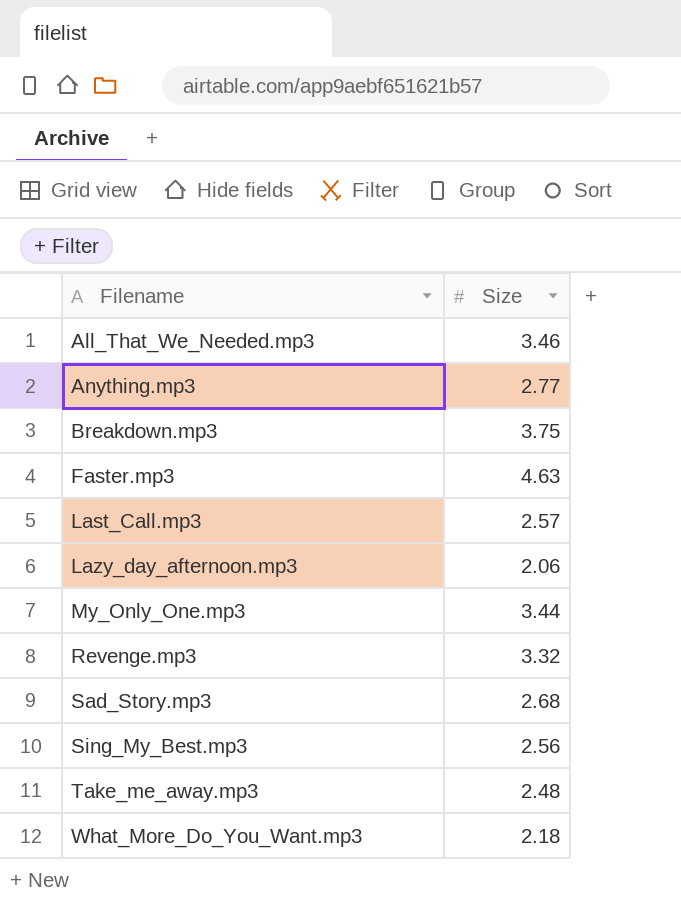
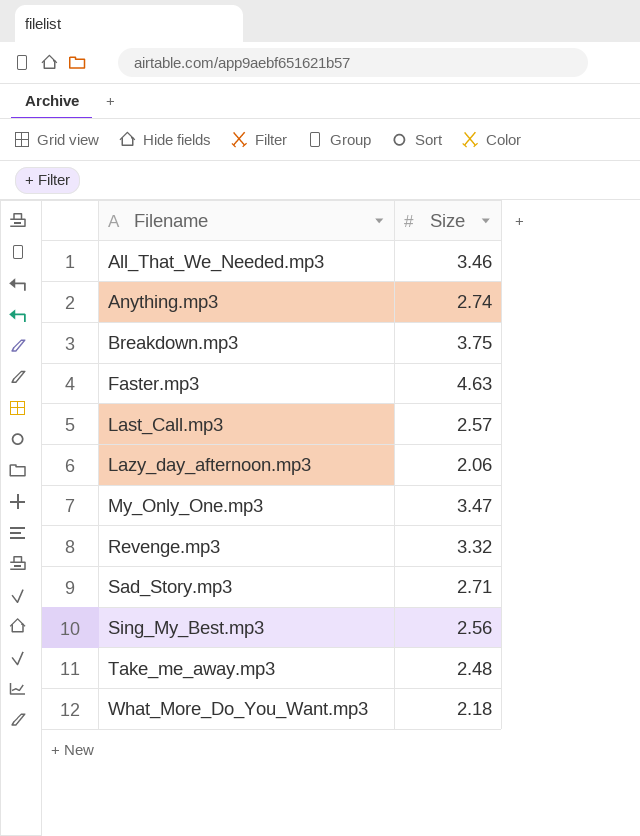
Anything.mp3 | Size: 2.77 -> 2.74
My_Only_One.mp3 | Size: 3.44 -> 3.47
Sad_Story.mp3 | Size: 2.68 -> 2.71

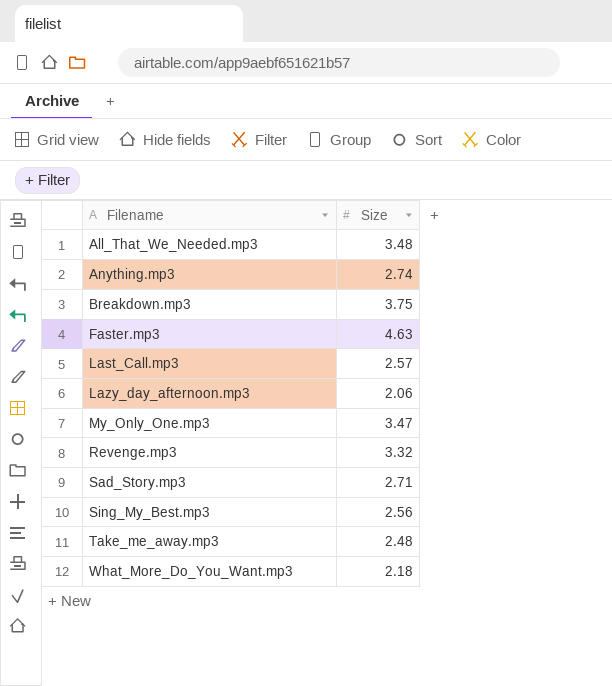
All_That_We_Needed.mp3 | Size: 3.46 -> 3.48

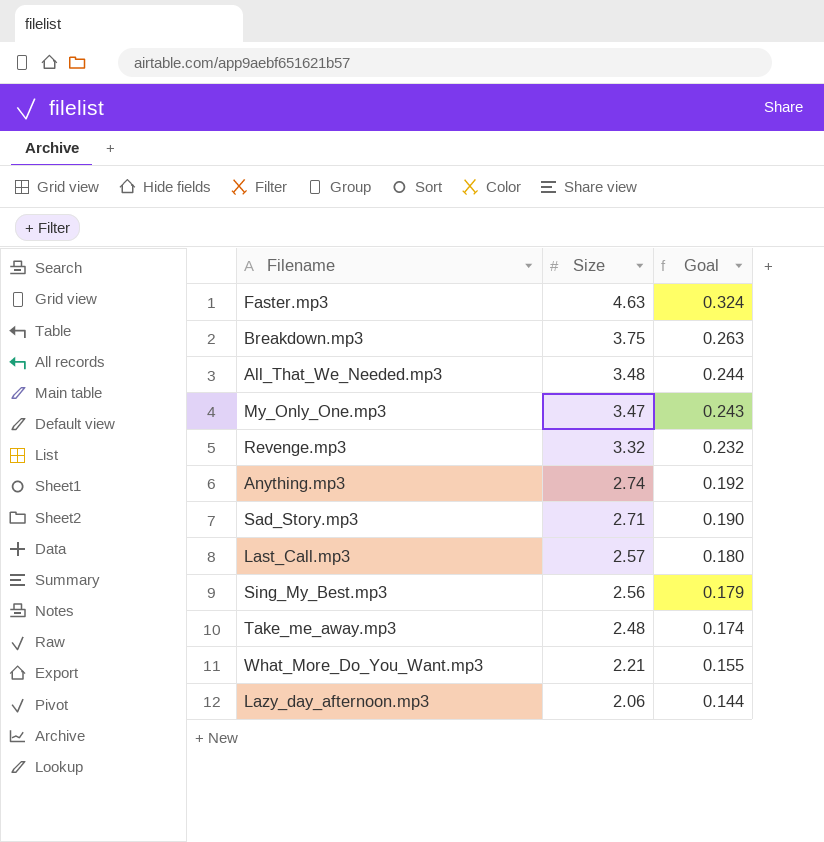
row order: Filename ascending -> Size descending
column Goal | formula: none -> [Size] * 0.07
What_More_Do_You_Want.mp3 | Size: 2.18 -> 2.21

